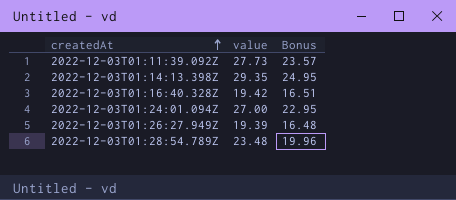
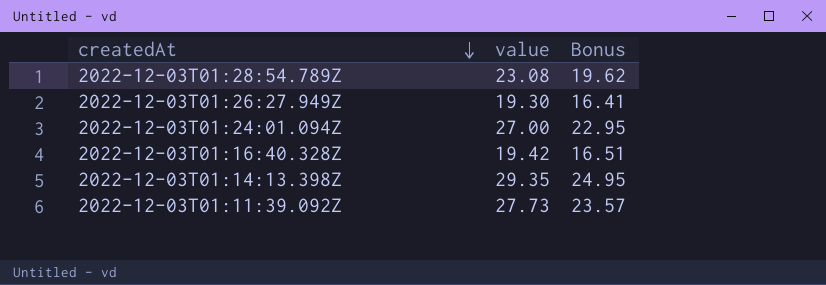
row order: createdAt ascending -> createdAt descending
2022-12-03T01:28:54.789Z | value: 23.48 -> 23.08
2022-12-03T01:28:54.789Z | Bonus: 19.96 -> 19.62
2022-12-03T01:26:27.949Z | value: 19.39 -> 19.30
2022-12-03T01:26:27.949Z | Bonus: 16.48 -> 16.41

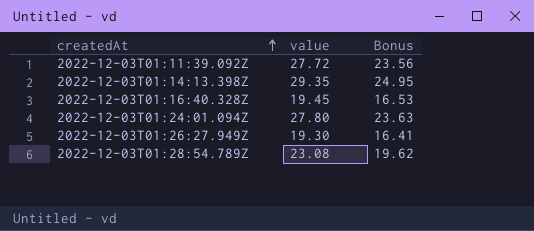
row order: createdAt descending -> createdAt ascending
2022-12-03T01:11:39.092Z | value: 27.73 -> 27.72
2022-12-03T01:11:39.092Z | Bonus: 23.57 -> 23.56
2022-12-03T01:16:40.328Z | value: 19.42 -> 19.45
2022-12-03T01:16:40.328Z | Bonus: 16.51 -> 16.53
2022-12-03T01:24:01.094Z | value: 27.00 -> 27.80
2022-12-03T01:24:01.094Z | Bonus: 22.95 -> 23.63

